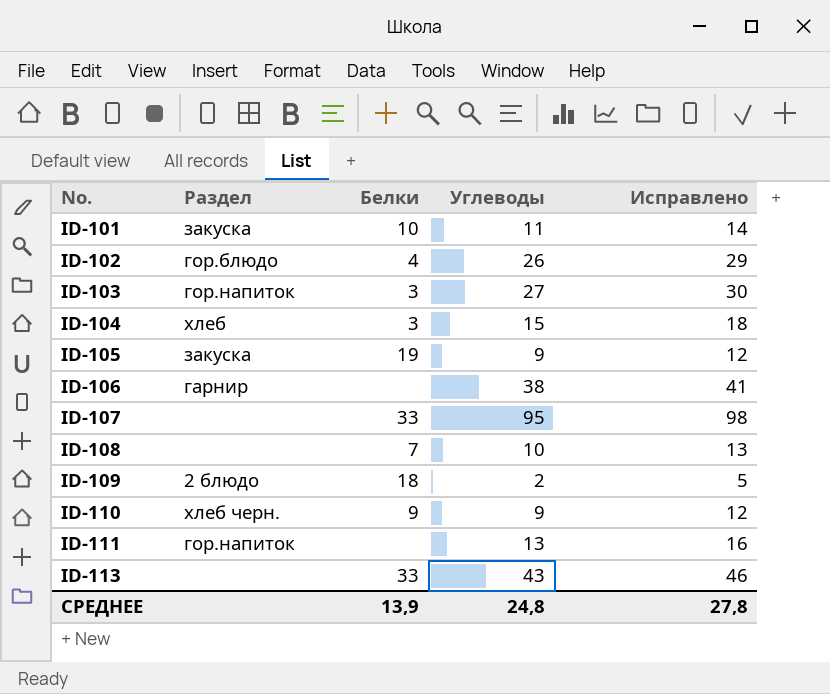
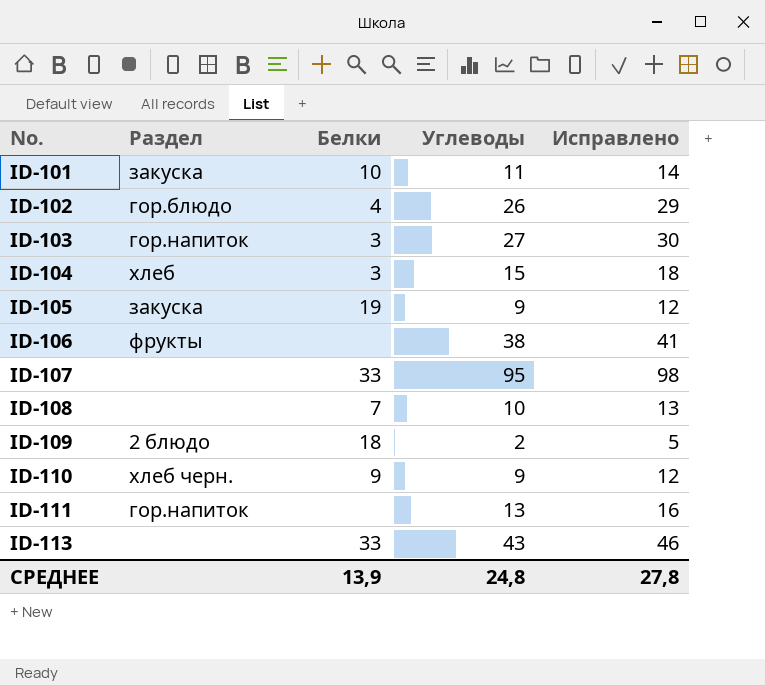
ID-106 | Раздел: гарнир -> фрукты

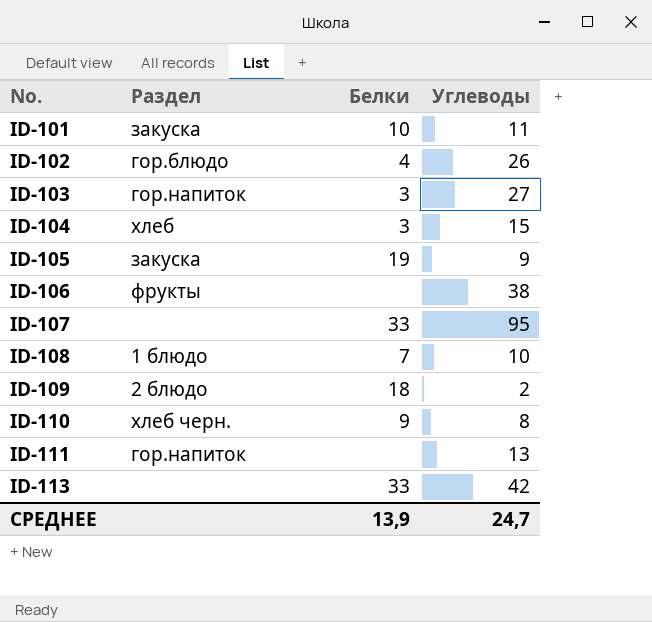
column Исправлено | formula: [Углеводы] + 3 -> none
ID-108 | Раздел: none -> 1 блюдо
ID-110 | Углеводы: 9 -> 8
ID-113 | Углеводы: 43 -> 42
СРЕДНЕЕ | Углеводы: 24,8 -> 24,7

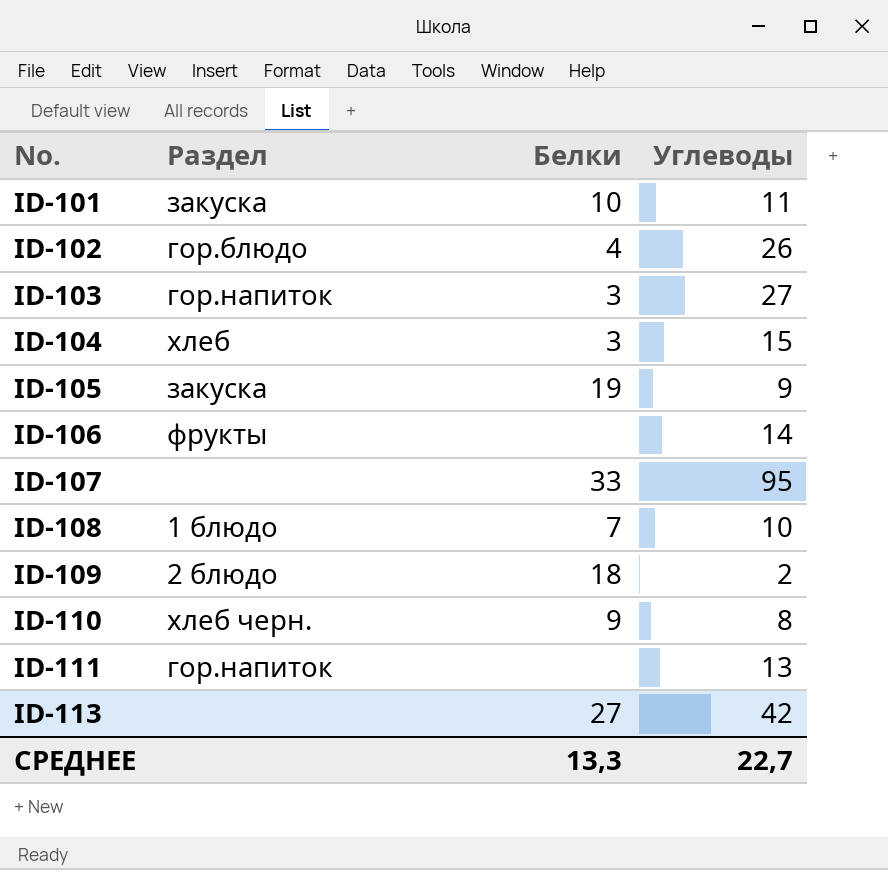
ID-106 | Углеводы: 38 -> 14
ID-113 | Белки: 33 -> 27
СРЕДНЕЕ | Белки: 13,9 -> 13,3
СРЕДНЕЕ | Углеводы: 24,7 -> 22,7

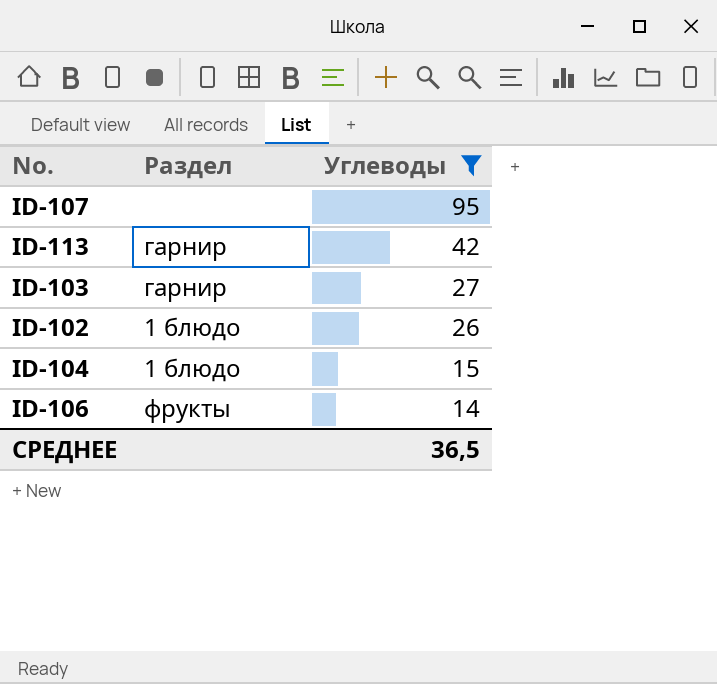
filter: none -> Углеводы >= 14
row order: No. ascending -> Углеводы descending
column Белки | position: 3 -> none
ID-113 | Раздел: none -> гарнир
ID-103 | Раздел: гор.напиток -> гарнир
ID-102 | Раздел: гор.блюдо -> 1 блюдо
ID-104 | Раздел: хлеб -> 1 блюдо
СРЕДНЕЕ | Углеводы: 22,7 -> 36,5

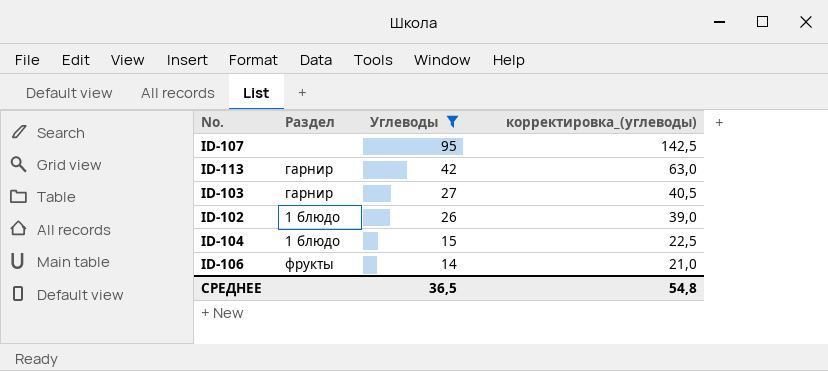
column корректировка_(углеводы) | formula: none -> [Углеводы] * 1,5

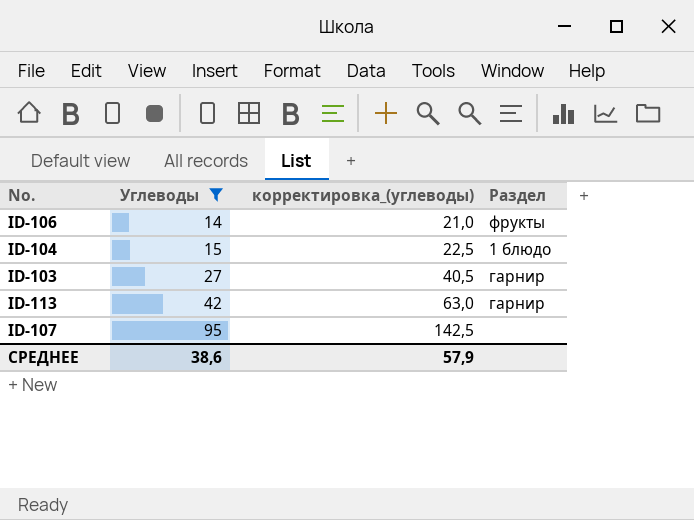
row order: Углеводы descending -> Углеводы ascending
column Раздел | position: 2 -> 4
row ID-102: 1 блюдо | 26 | 39,0 -> none
СРЕДНЕЕ | Углеводы: 36,5 -> 38,6
СРЕДНЕЕ | корректировка_(углеводы): 54,8 -> 57,9

